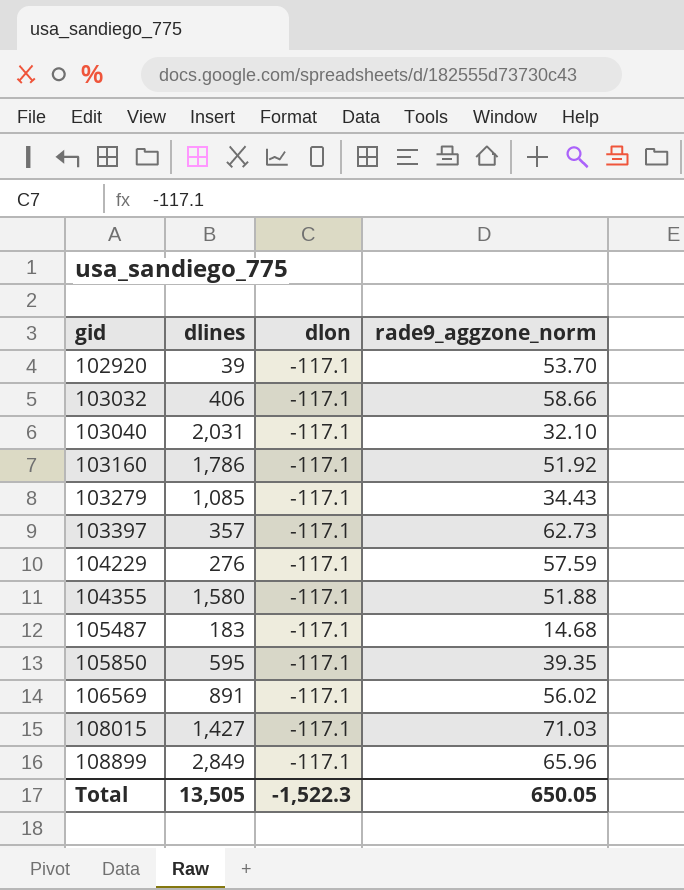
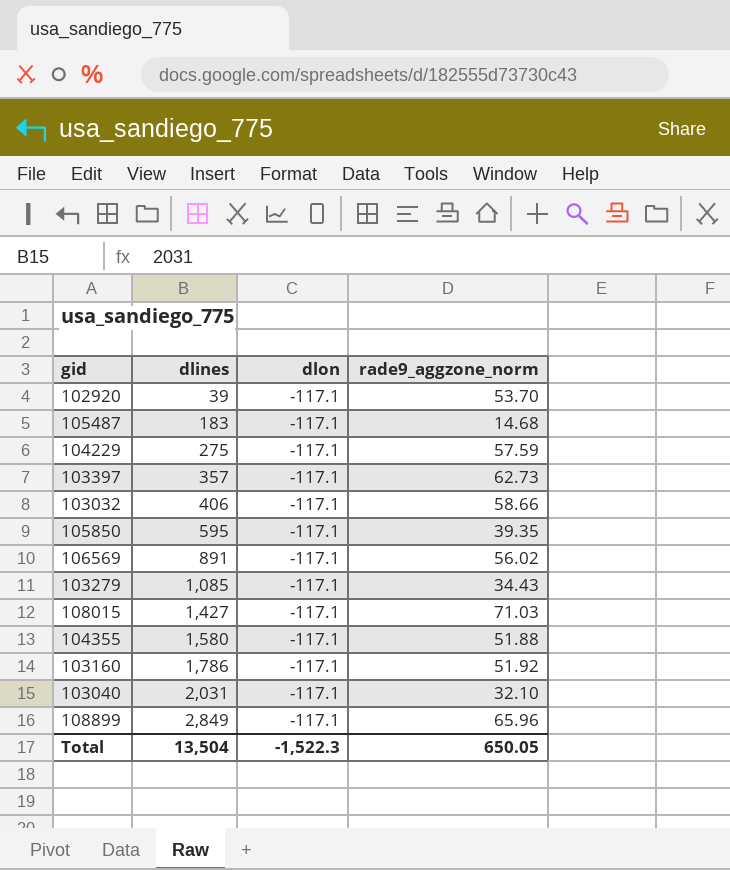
row order: gid ascending -> dlines ascending
104229 | dlines: 276 -> 275
Total | dlines: 13,505 -> 13,504

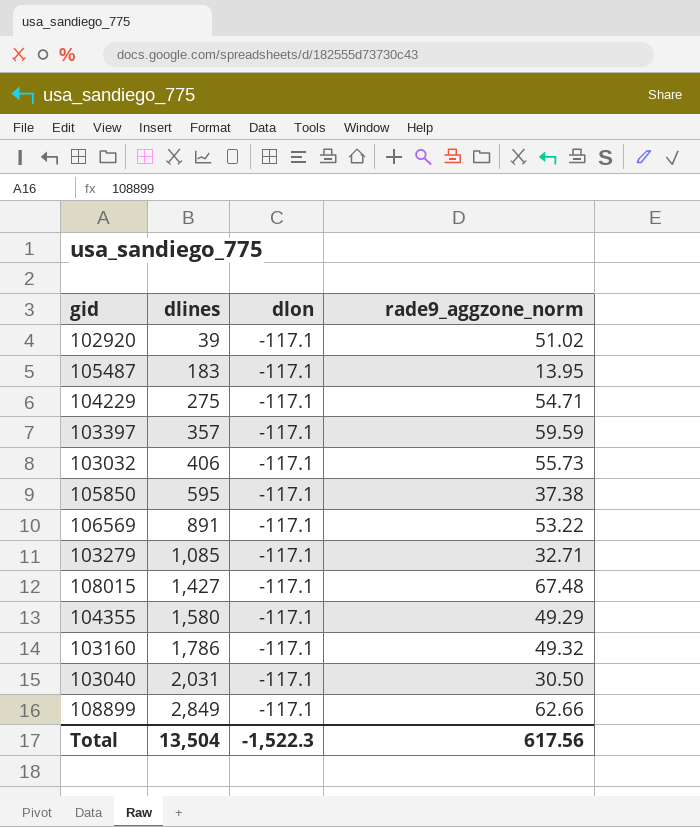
102920 | rade9_aggzone_norm: 53.70 -> 51.02
105487 | rade9_aggzone_norm: 14.68 -> 13.95
104229 | rade9_aggzone_norm: 57.59 -> 54.71
103397 | rade9_aggzone_norm: 62.73 -> 59.59
103032 | rade9_aggzone_norm: 58.66 -> 55.73
105850 | rade9_aggzone_norm: 39.35 -> 37.38
106569 | rade9_aggzone_norm: 56.02 -> 53.22
103279 | rade9_aggzone_norm: 34.43 -> 32.71
108015 | rade9_aggzone_norm: 71.03 -> 67.48
104355 | rade9_aggzone_norm: 51.88 -> 49.29
103160 | rade9_aggzone_norm: 51.92 -> 49.32
103040 | rade9_aggzone_norm: 32.10 -> 30.50
108899 | rade9_aggzone_norm: 65.96 -> 62.66
Total | rade9_aggzone_norm: 650.05 -> 617.56

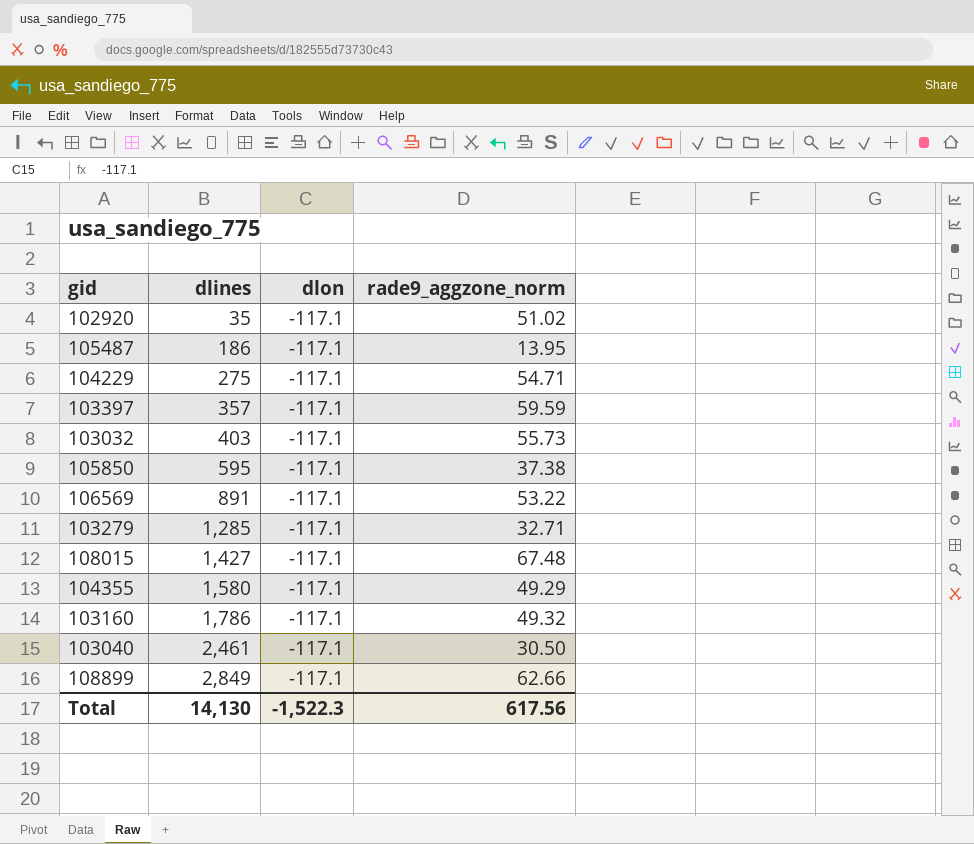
102920 | dlines: 39 -> 35
105487 | dlines: 183 -> 186
103032 | dlines: 406 -> 403
103279 | dlines: 1,085 -> 1,285
103040 | dlines: 2,031 -> 2,461
Total | dlines: 13,504 -> 14,130

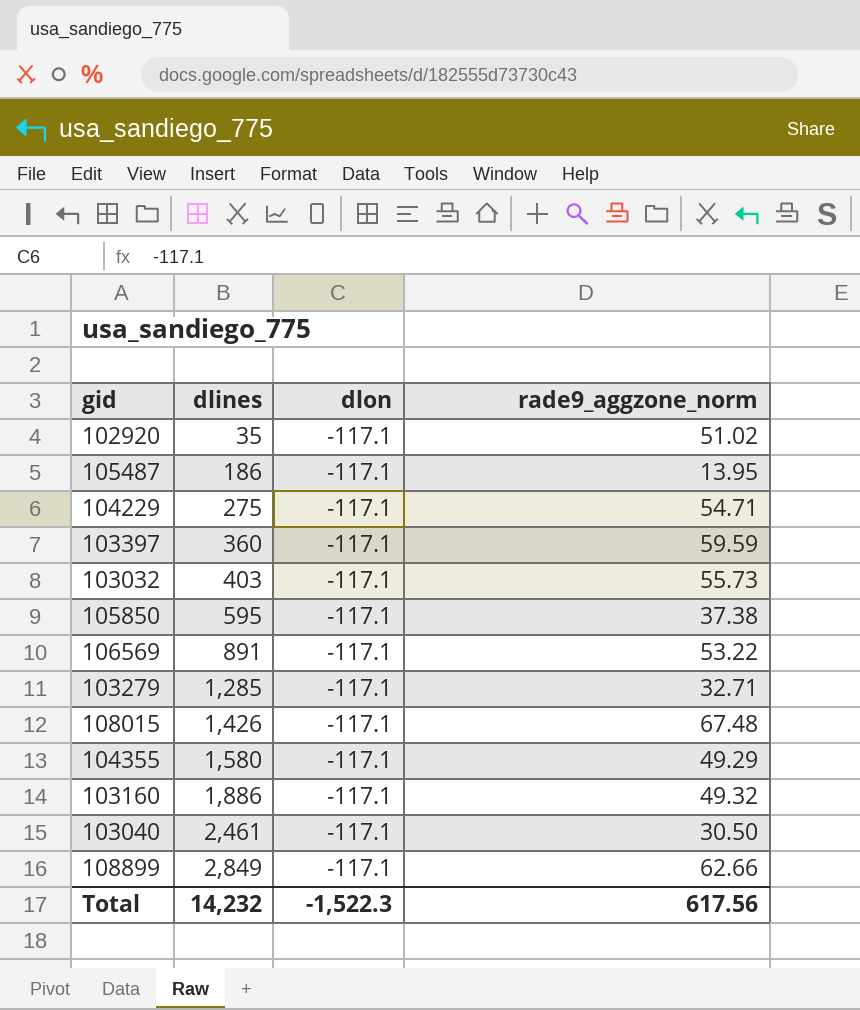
103397 | dlines: 357 -> 360
108015 | dlines: 1,427 -> 1,426
103160 | dlines: 1,786 -> 1,886
Total | dlines: 14,130 -> 14,232

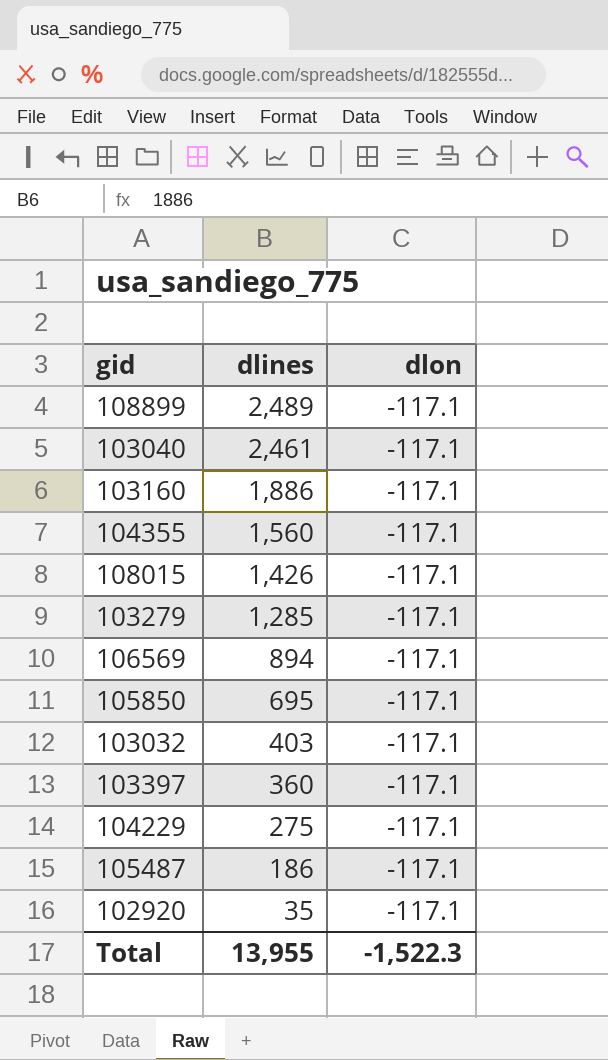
row order: dlines ascending -> dlines descending
column rade9_aggzone_norm | position: 4 -> none
108899 | dlines: 2,849 -> 2,489
104355 | dlines: 1,580 -> 1,560
106569 | dlines: 891 -> 894
105850 | dlines: 595 -> 695
Total | dlines: 14,232 -> 13,955

